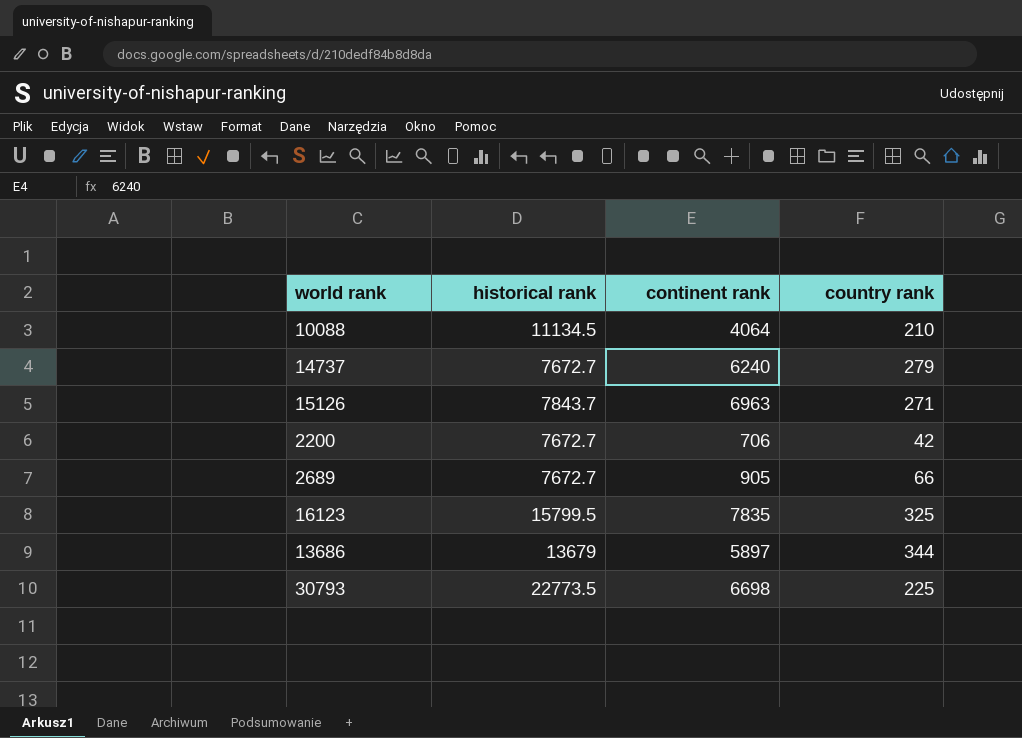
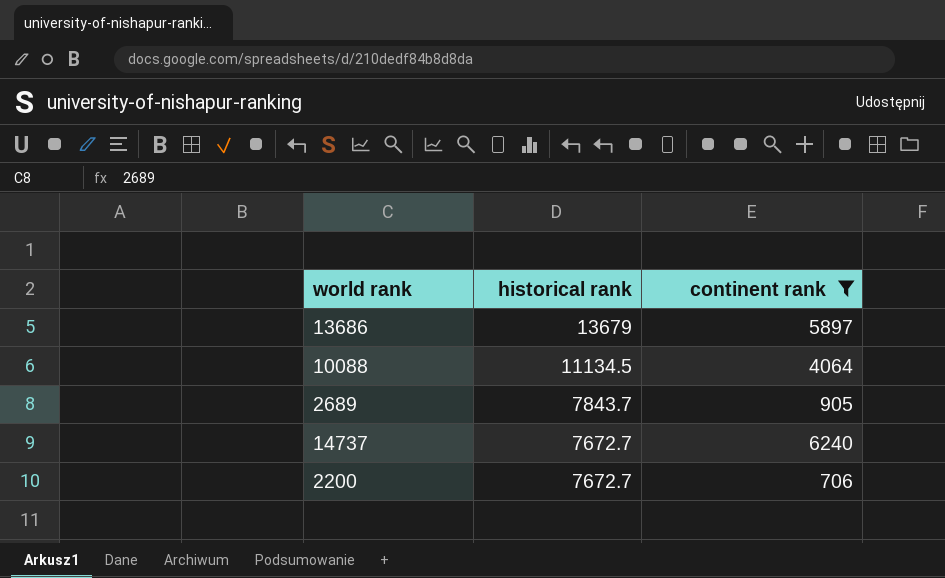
filter: none -> continent rank <= 6240
row order: none -> historical rank descending
column country rank | position: 4 -> none
2689 | historical rank: 7672.7 -> 7843.7

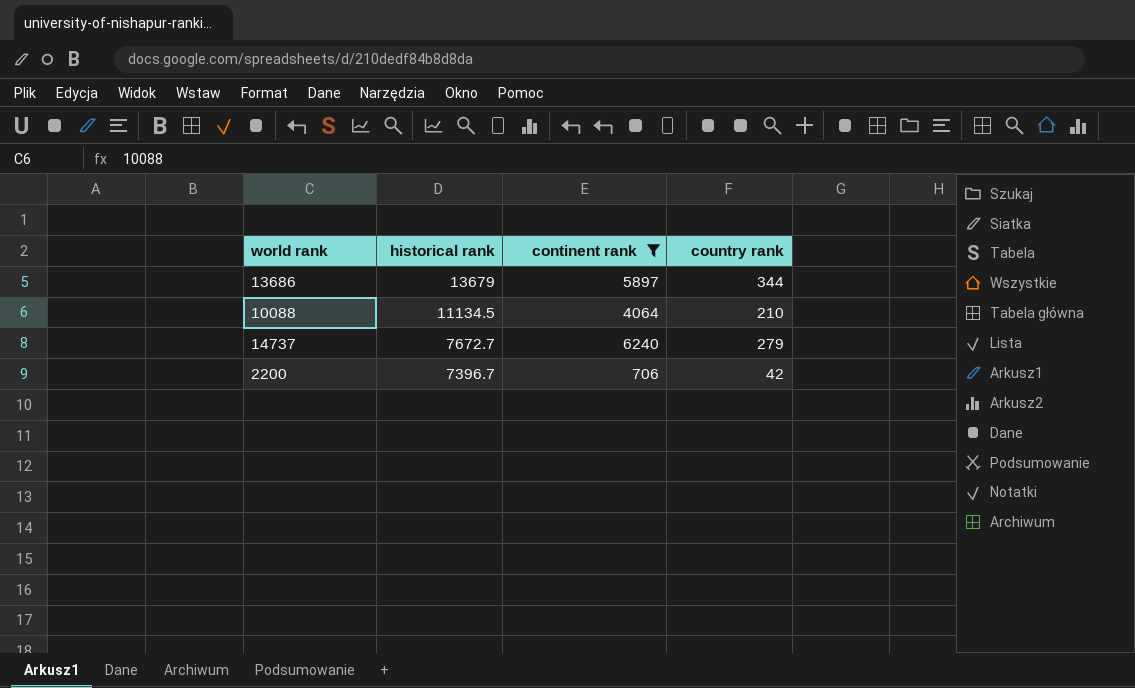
column country rank | position: none -> 4
row 2689: 7843.7 | 905 -> none
2200 | historical rank: 7672.7 -> 7396.7

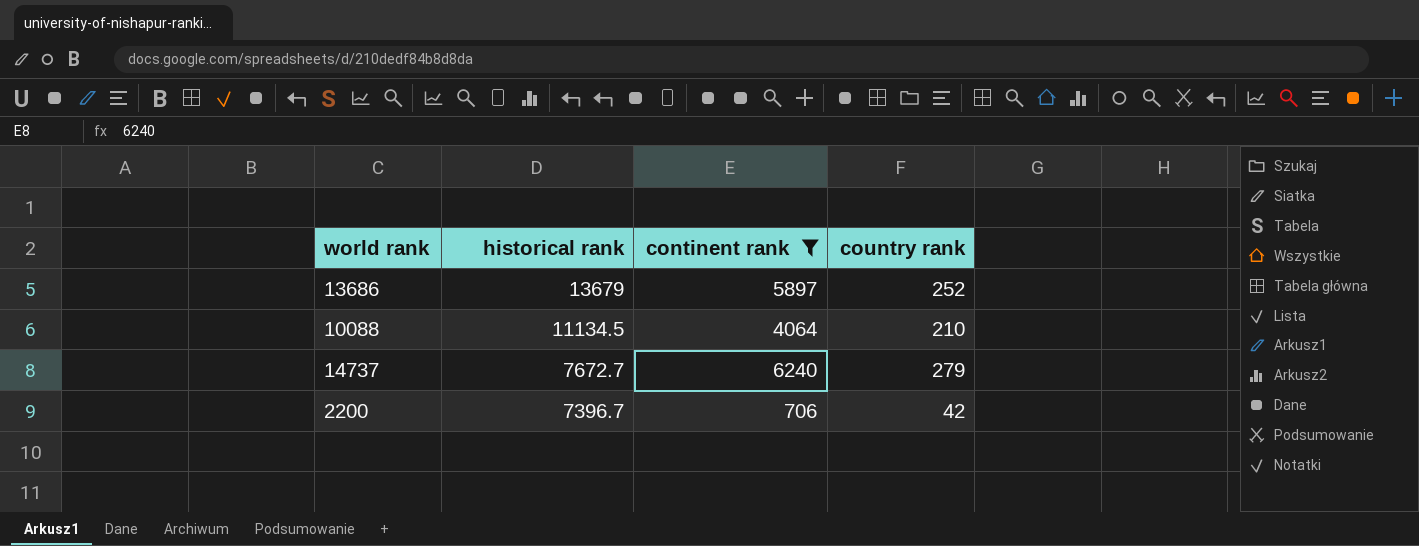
13686 | country rank: 344 -> 252

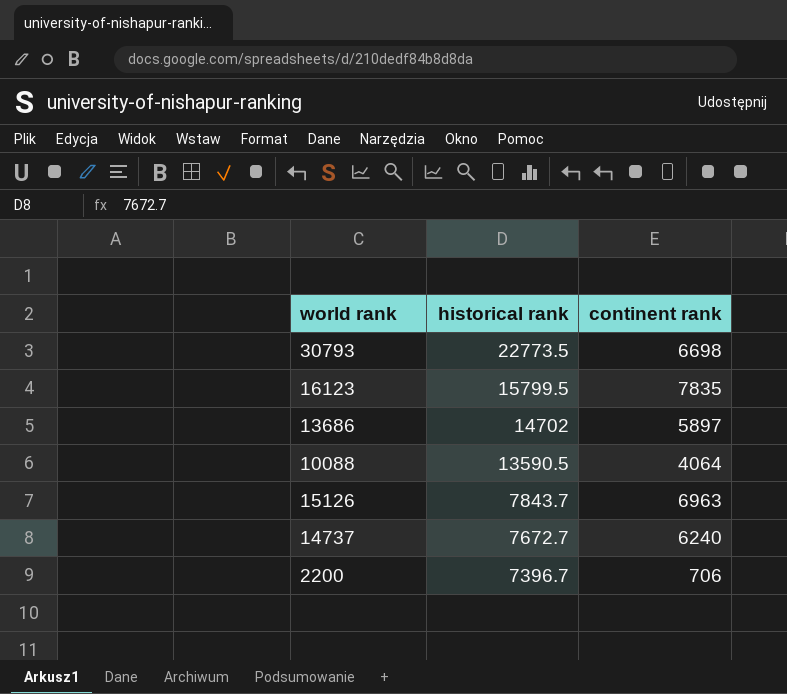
filter: continent rank <= 6240 -> none
column country rank | position: 4 -> none
13686 | historical rank: 13679 -> 14702
10088 | historical rank: 11134.5 -> 13590.5

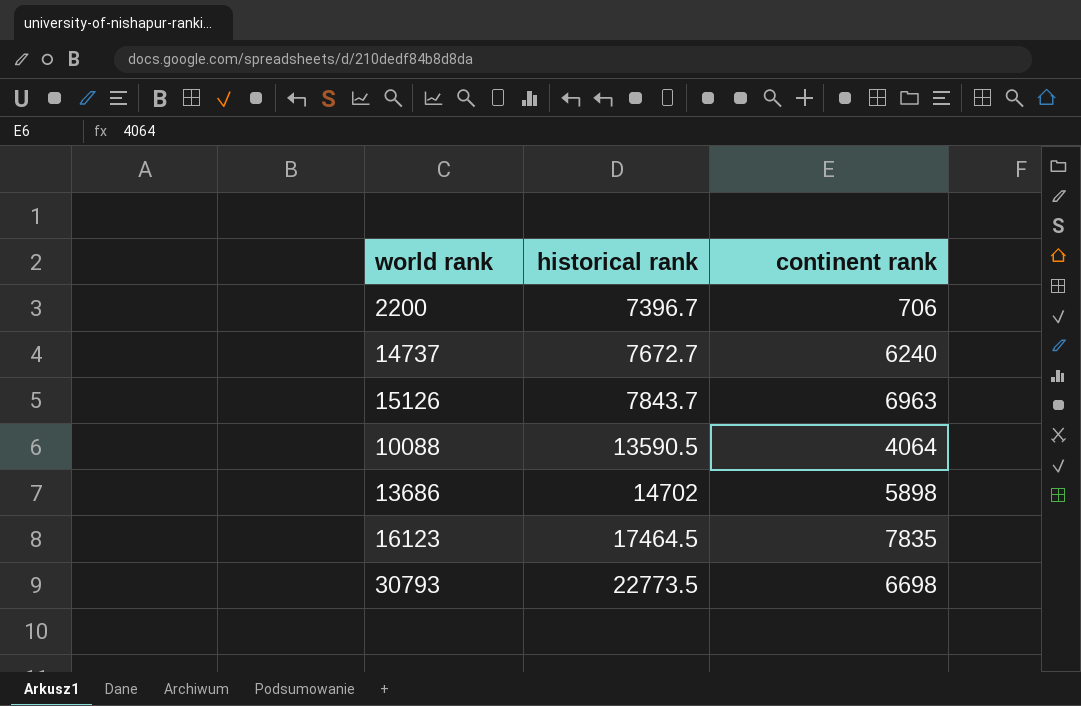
row order: historical rank descending -> historical rank ascending
13686 | continent rank: 5897 -> 5898
16123 | historical rank: 15799.5 -> 17464.5

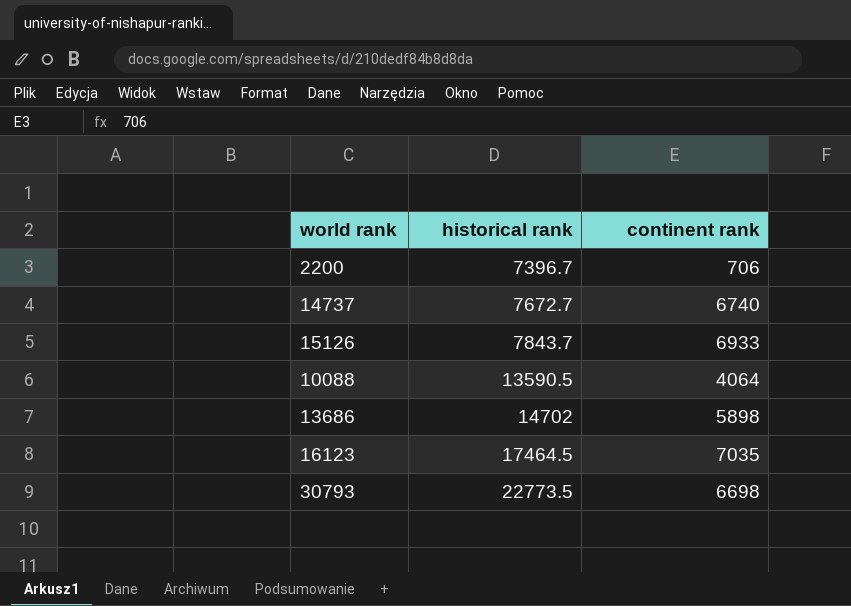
14737 | continent rank: 6240 -> 6740
15126 | continent rank: 6963 -> 6933
16123 | continent rank: 7835 -> 7035

